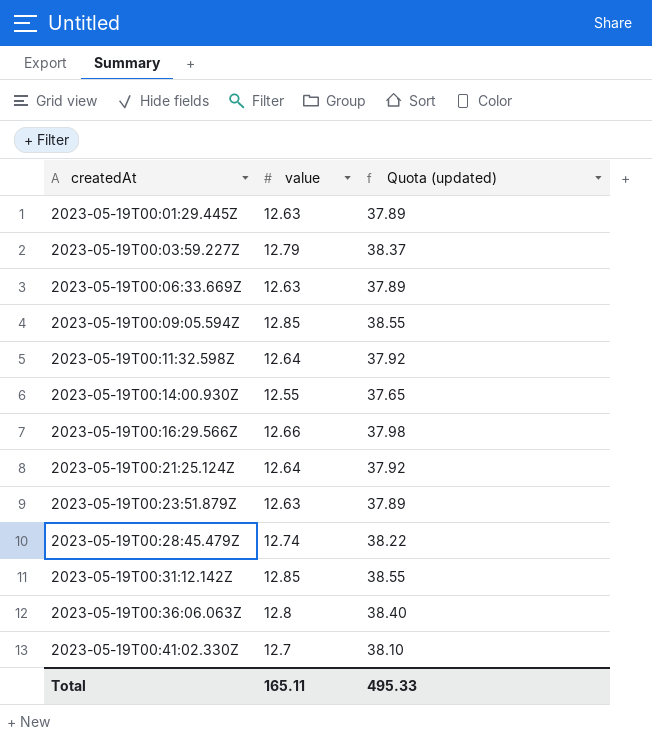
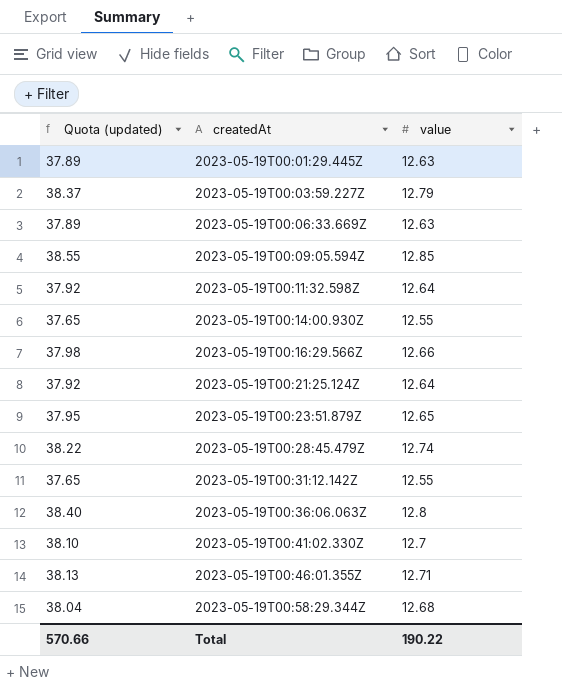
column Quota (updated) | position: 3 -> 1
2023-05-19T00:23:51.879Z | Quota (updated): 37.89 -> 37.95
2023-05-19T00:23:51.879Z | value: 12.63 -> 12.65
2023-05-19T00:31:12.142Z | Quota (updated): 38.55 -> 37.65
2023-05-19T00:31:12.142Z | value: 12.85 -> 12.55
row 2023-05-19T00:46:01.355Z: none -> 38.13 | 12.71
row 2023-05-19T00:58:29.344Z: none -> 38.04 | 12.68
Total | Quota (updated): 495.33 -> 570.66
Total | value: 165.11 -> 190.22

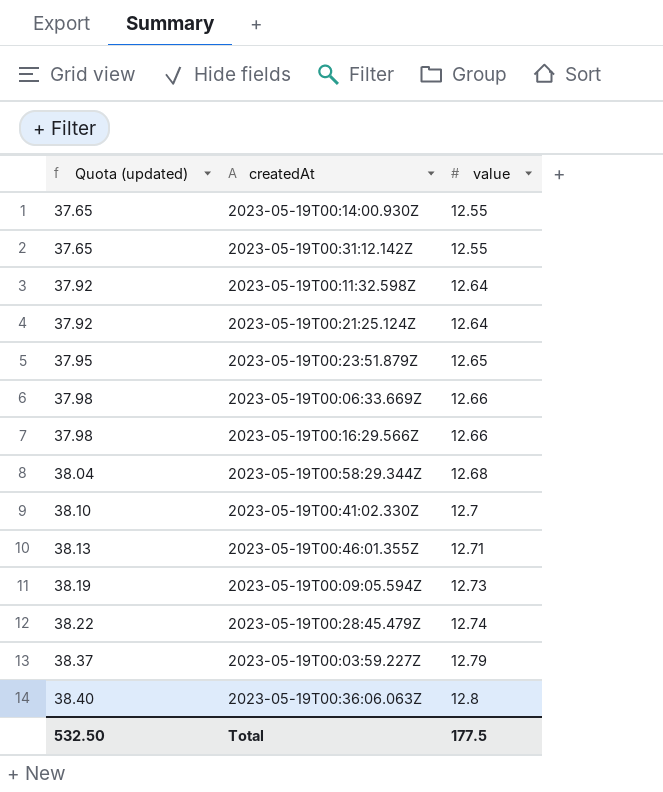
row order: createdAt ascending -> Quota (updated) ascending
row 2023-05-19T00:01:29.445Z: 37.89 | 12.63 -> none
2023-05-19T00:06:33.669Z | Quota (updated): 37.89 -> 37.98
2023-05-19T00:06:33.669Z | value: 12.63 -> 12.66
2023-05-19T00:09:05.594Z | Quota (updated): 38.55 -> 38.19
2023-05-19T00:09:05.594Z | value: 12.85 -> 12.73
Total | Quota (updated): 570.66 -> 532.50
Total | value: 190.22 -> 177.5

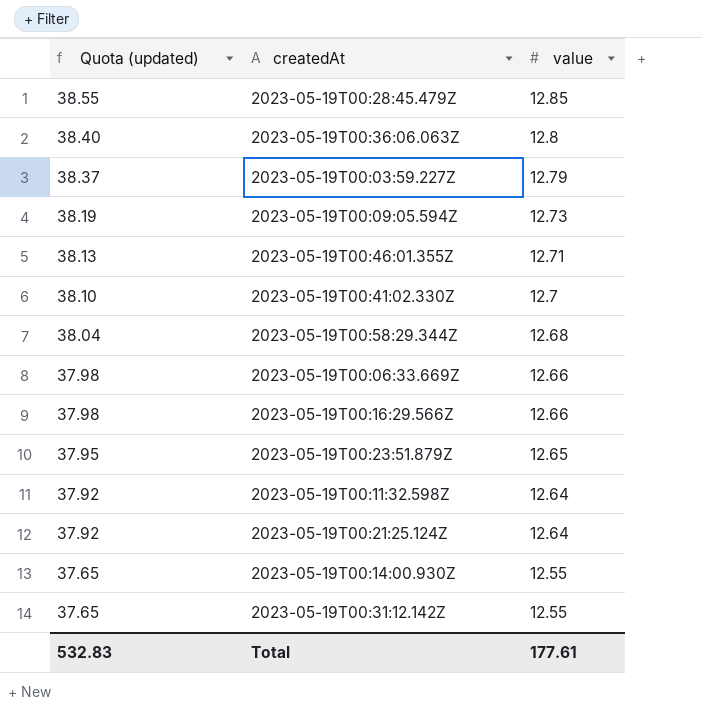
row order: Quota (updated) ascending -> Quota (updated) descending
2023-05-19T00:28:45.479Z | Quota (updated): 38.22 -> 38.55
2023-05-19T00:28:45.479Z | value: 12.74 -> 12.85
Total | Quota (updated): 532.50 -> 532.83
Total | value: 177.5 -> 177.61

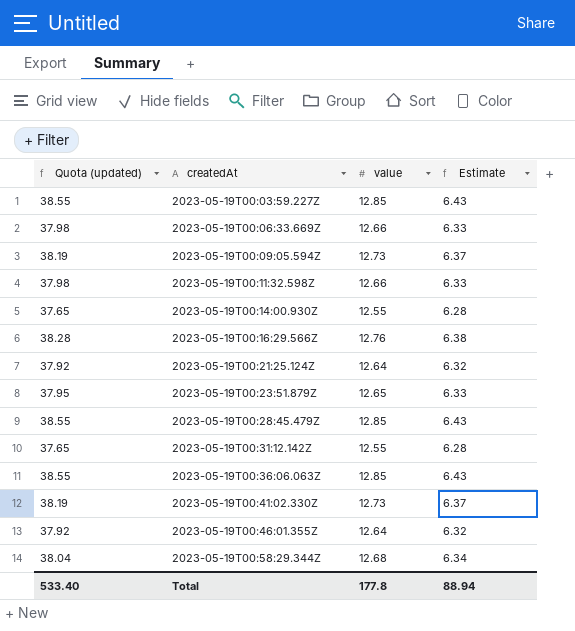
row order: Quota (updated) descending -> createdAt ascending
column Estimate | formula: none -> [value] * 0.5
2023-05-19T00:03:59.227Z | Quota (updated): 38.37 -> 38.55
2023-05-19T00:03:59.227Z | value: 12.79 -> 12.85
2023-05-19T00:11:32.598Z | Quota (updated): 37.92 -> 37.98
2023-05-19T00:11:32.598Z | value: 12.64 -> 12.66
2023-05-19T00:16:29.566Z | Quota (updated): 37.98 -> 38.28
2023-05-19T00:16:29.566Z | value: 12.66 -> 12.76
2023-05-19T00:36:06.063Z | Quota (updated): 38.40 -> 38.55
2023-05-19T00:36:06.063Z | value: 12.8 -> 12.85
2023-05-19T00:41:02.330Z | Quota (updated): 38.10 -> 38.19
2023-05-19T00:41:02.330Z | value: 12.7 -> 12.73
2023-05-19T00:46:01.355Z | Quota (updated): 38.13 -> 37.92
2023-05-19T00:46:01.355Z | value: 12.71 -> 12.64
Total | Quota (updated): 532.83 -> 533.40
Total | value: 177.61 -> 177.8

